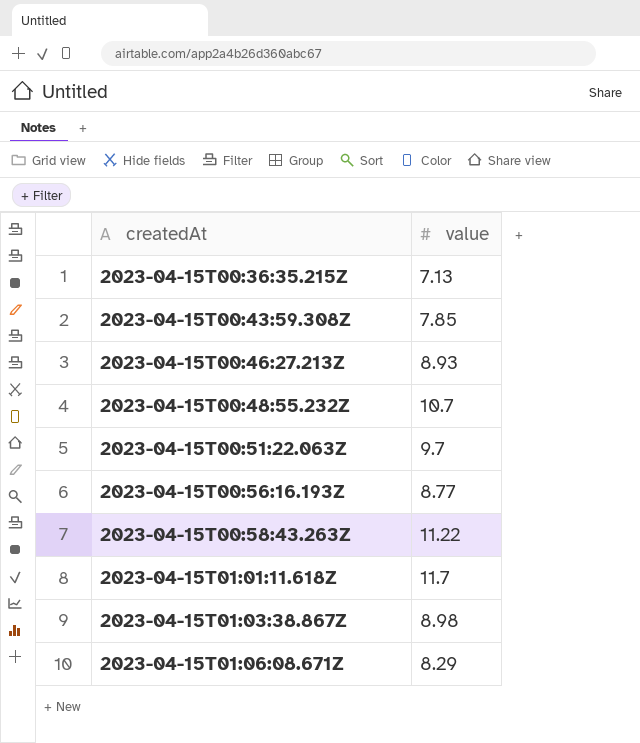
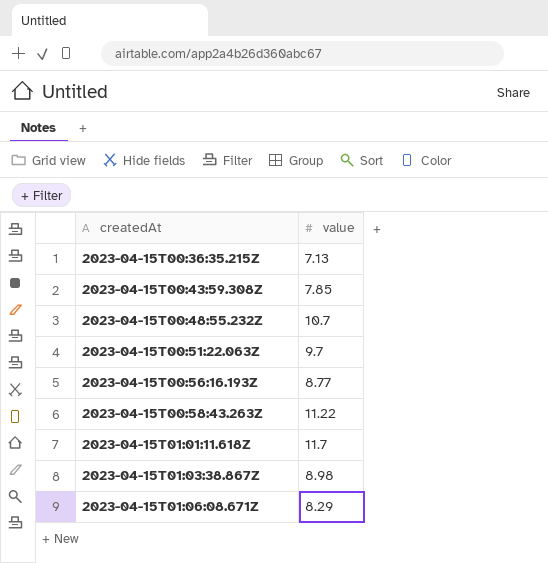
row 2023-04-15T00:46:27.213Z: 8.93 -> none

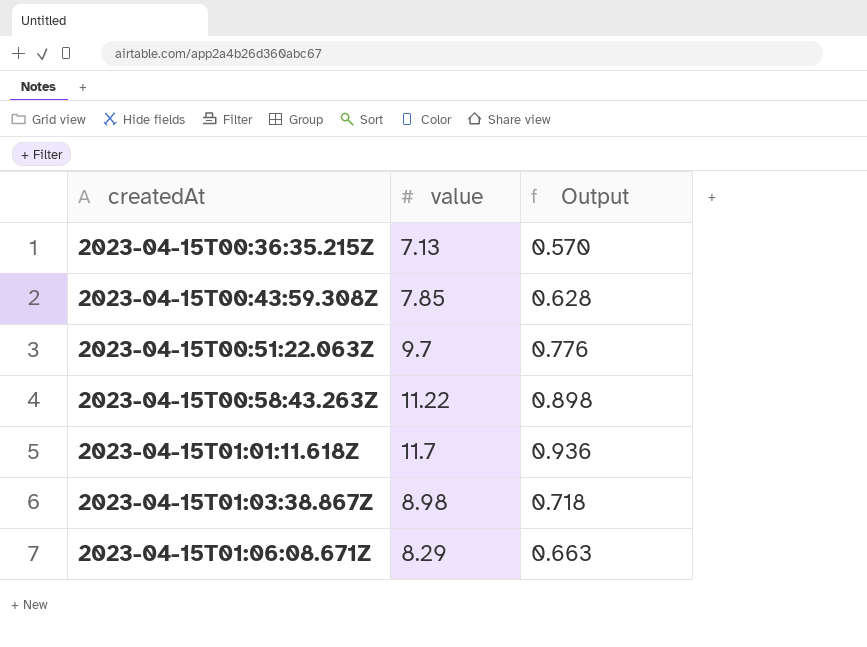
column Output | formula: none -> [value] * 0.08
row 2023-04-15T00:48:55.232Z: 10.7 -> none
row 2023-04-15T00:56:16.193Z: 8.77 -> none

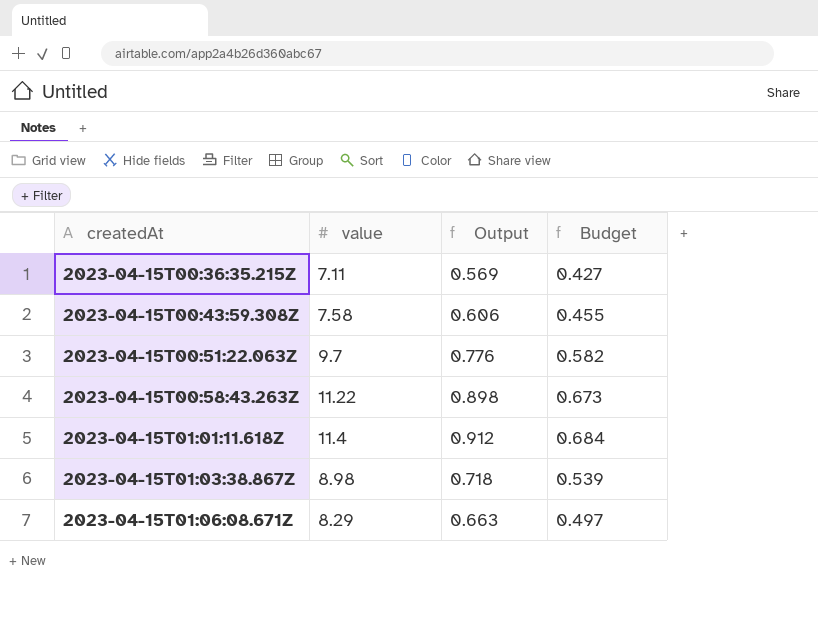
column Budget | formula: none -> [value] * 0.06
2023-04-15T00:36:35.215Z | value: 7.13 -> 7.11
2023-04-15T00:36:35.215Z | Output: 0.570 -> 0.569
2023-04-15T00:43:59.308Z | value: 7.85 -> 7.58
2023-04-15T00:43:59.308Z | Output: 0.628 -> 0.606
2023-04-15T01:01:11.618Z | value: 11.7 -> 11.4
2023-04-15T01:01:11.618Z | Output: 0.936 -> 0.912

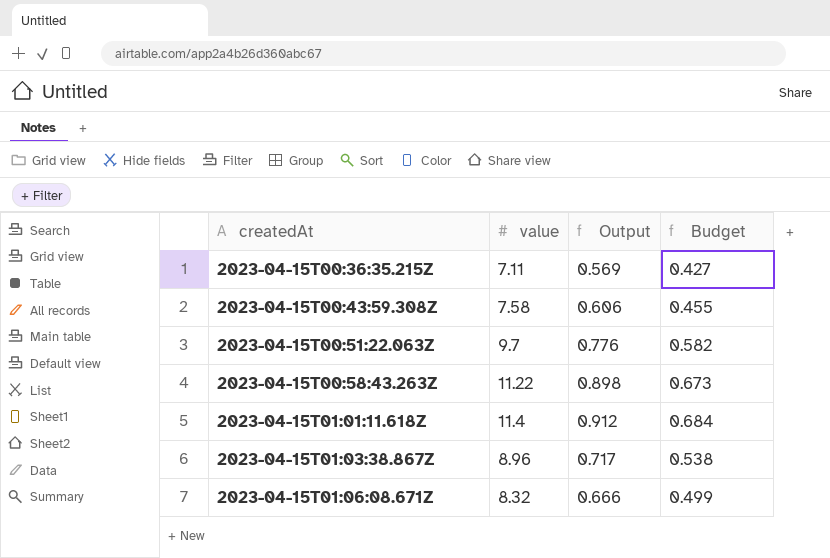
2023-04-15T01:03:38.867Z | value: 8.98 -> 8.96
2023-04-15T01:03:38.867Z | Output: 0.718 -> 0.717
2023-04-15T01:03:38.867Z | Budget: 0.539 -> 0.538
2023-04-15T01:06:08.671Z | value: 8.29 -> 8.32
2023-04-15T01:06:08.671Z | Output: 0.663 -> 0.666
2023-04-15T01:06:08.671Z | Budget: 0.497 -> 0.499

